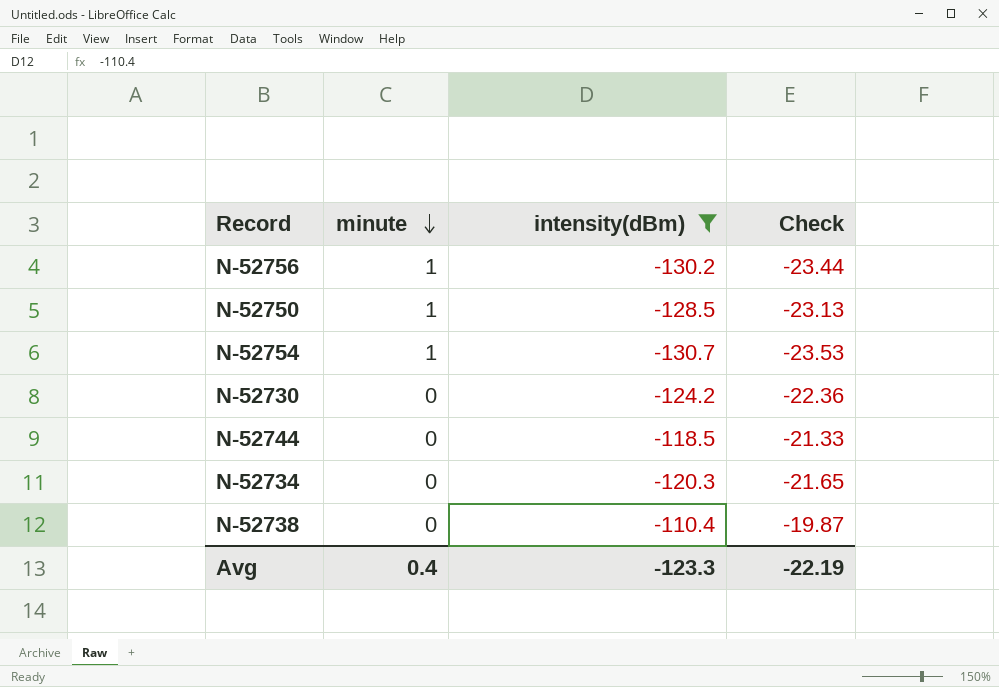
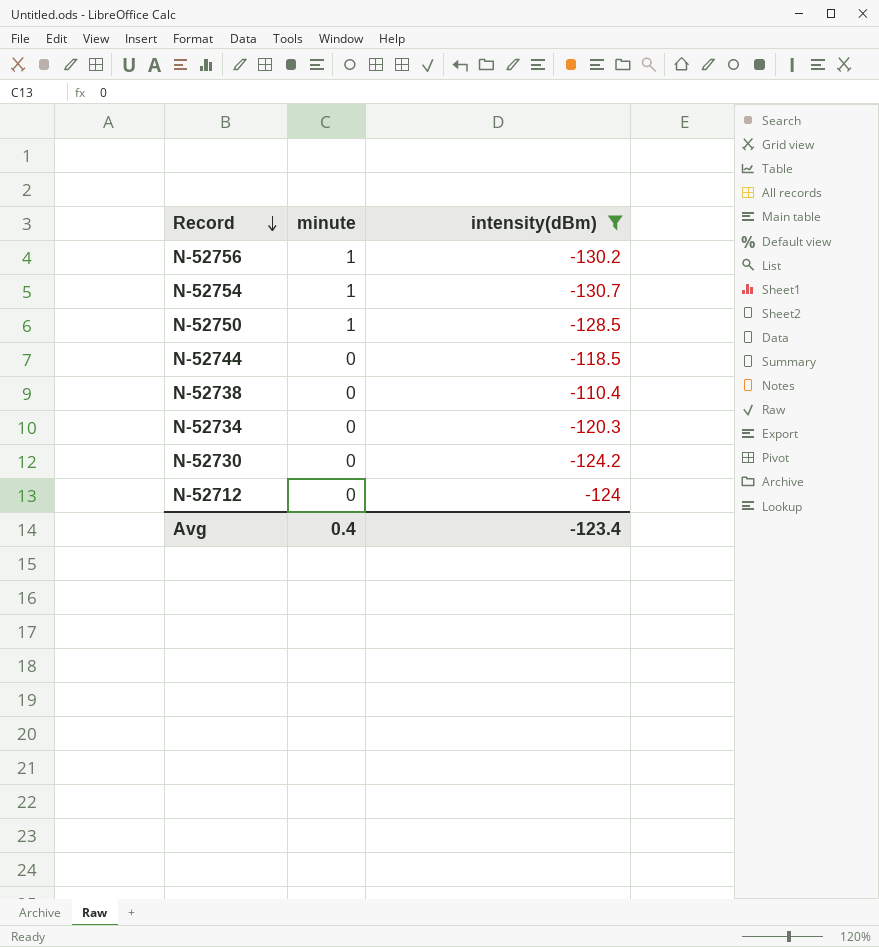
row order: minute descending -> Record descending
column Check | formula: [intensity(dBm)] * 0.18 -> none
row N-52712: none -> 0 | -124
Avg | intensity(dBm): -123.3 -> -123.4

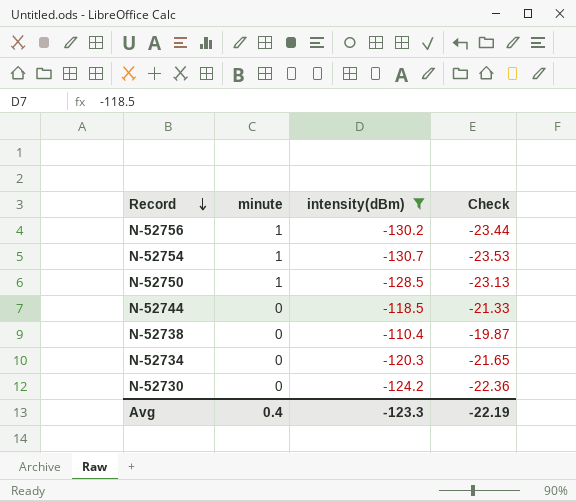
column Check | formula: none -> [intensity(dBm)] * 0.18
row N-52712: 0 | -124 -> none
Avg | intensity(dBm): -123.4 -> -123.3

